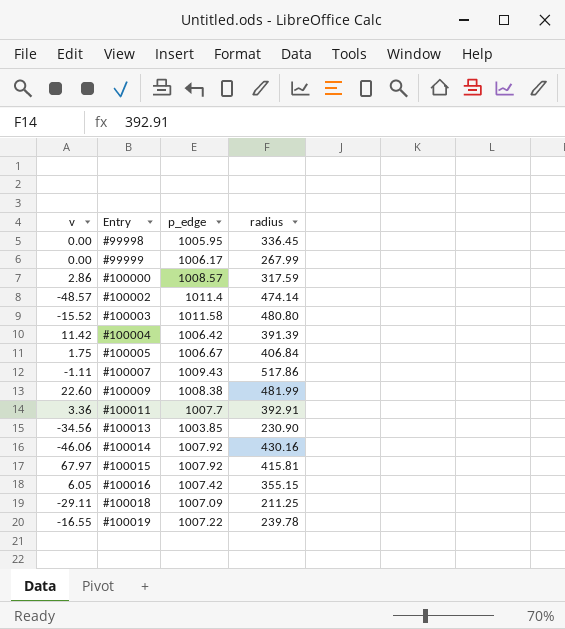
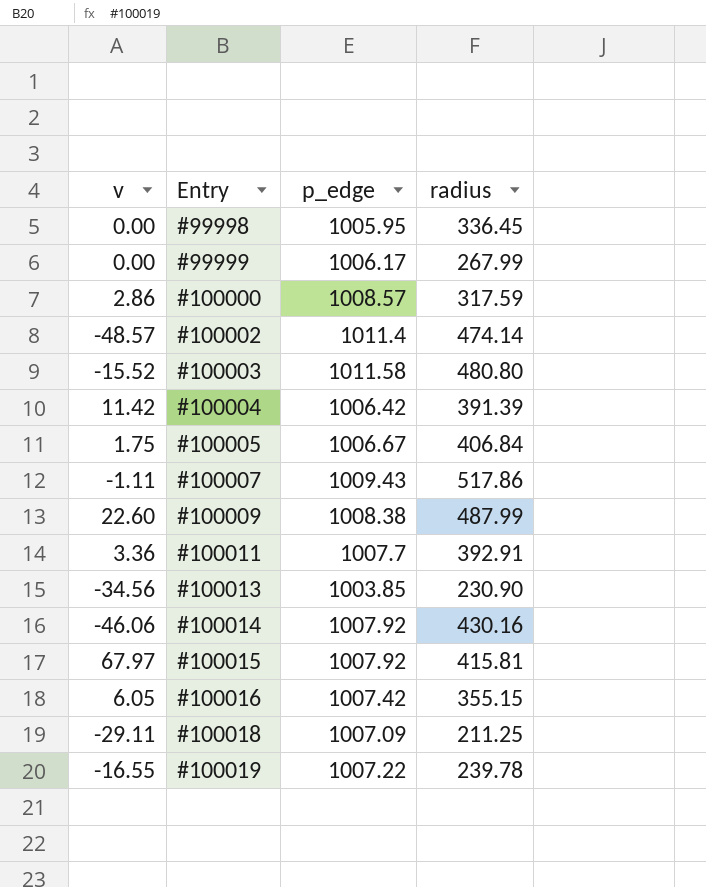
#100009 | radius: 481.99 -> 487.99

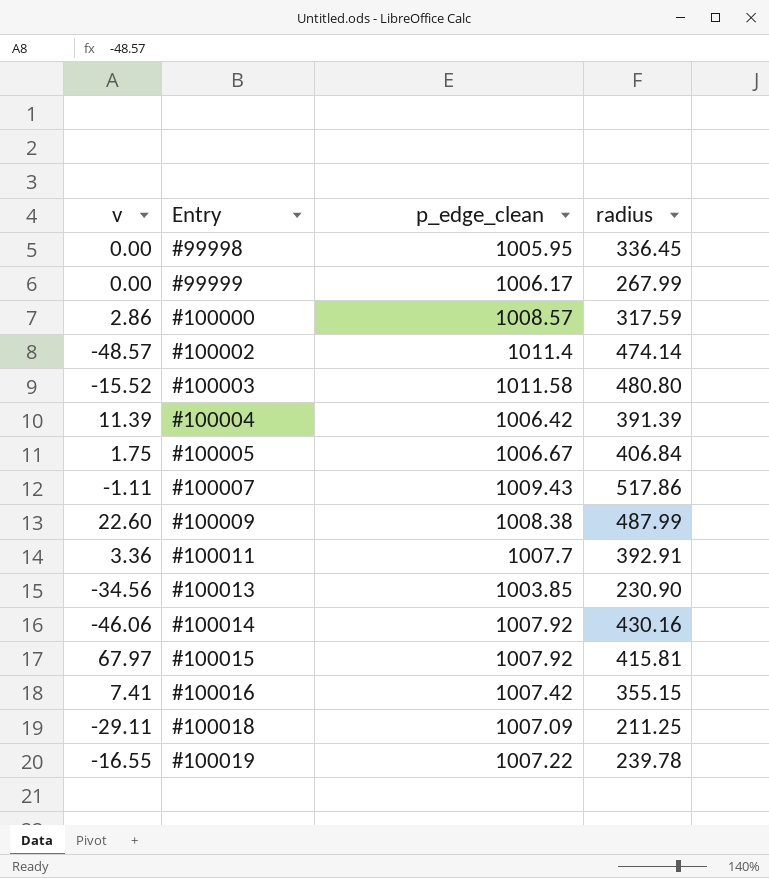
column name: p_edge -> p_edge_clean
#100004 | v: 11.42 -> 11.39
#100016 | v: 6.05 -> 7.41

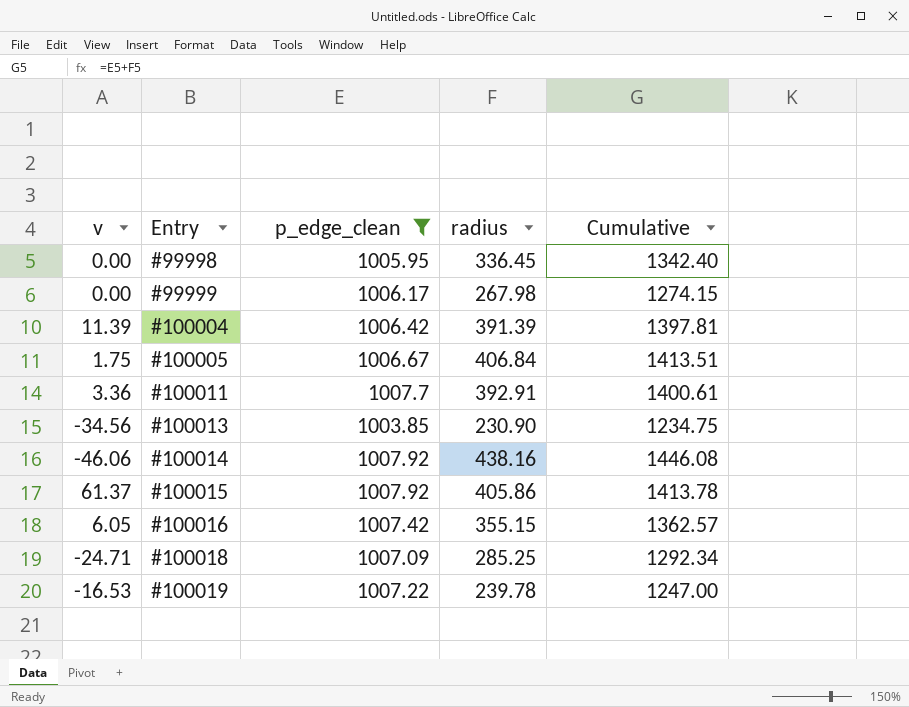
filter: none -> p_edge_clean <= 1007.92
column Cumulative | formula: none -> [p_edge_clean] + [radius]
#99999 | radius: 267.99 -> 267.98
#100014 | radius: 430.16 -> 438.16
#100015 | v: 67.97 -> 61.37
#100015 | radius: 415.81 -> 405.86
#100016 | v: 7.41 -> 6.05
#100018 | v: -29.11 -> -24.71
#100018 | radius: 211.25 -> 285.25
#100019 | v: -16.55 -> -16.53

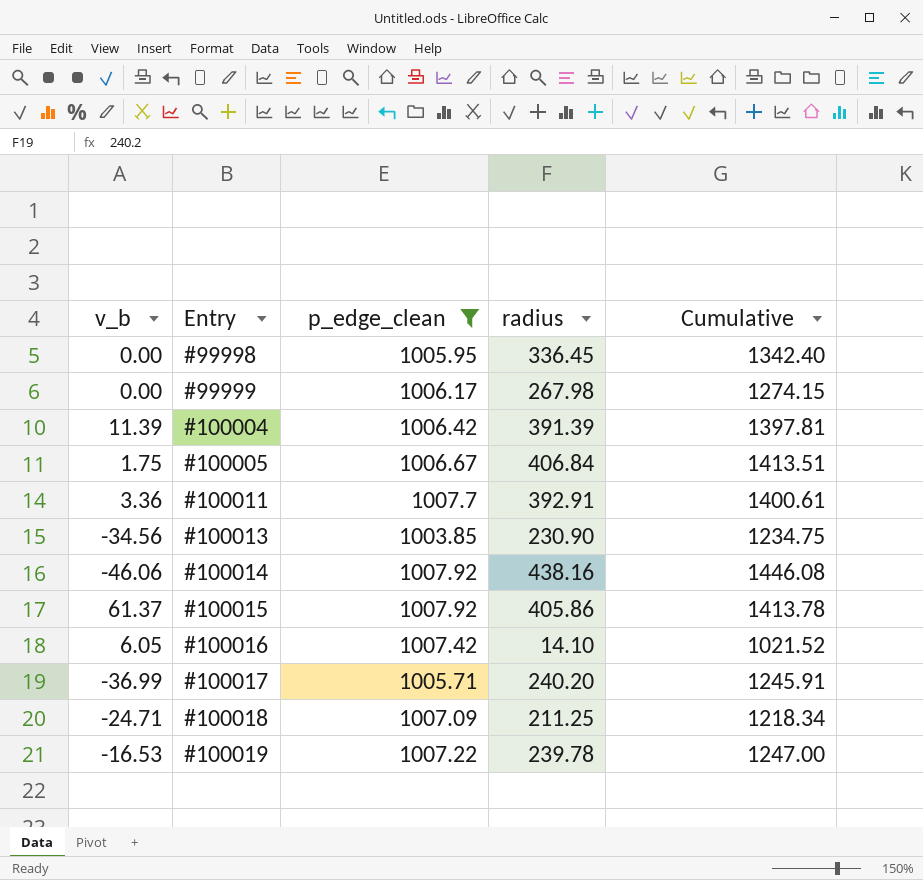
column name: v -> v_b
#100016 | radius: 355.15 -> 14.10
#100016 | Cumulative: 1362.57 -> 1021.52
row #100017: none -> -36.99 | 1005.71 | 240.20 | 1245.91
#100018 | radius: 285.25 -> 211.25
#100018 | Cumulative: 1292.34 -> 1218.34

